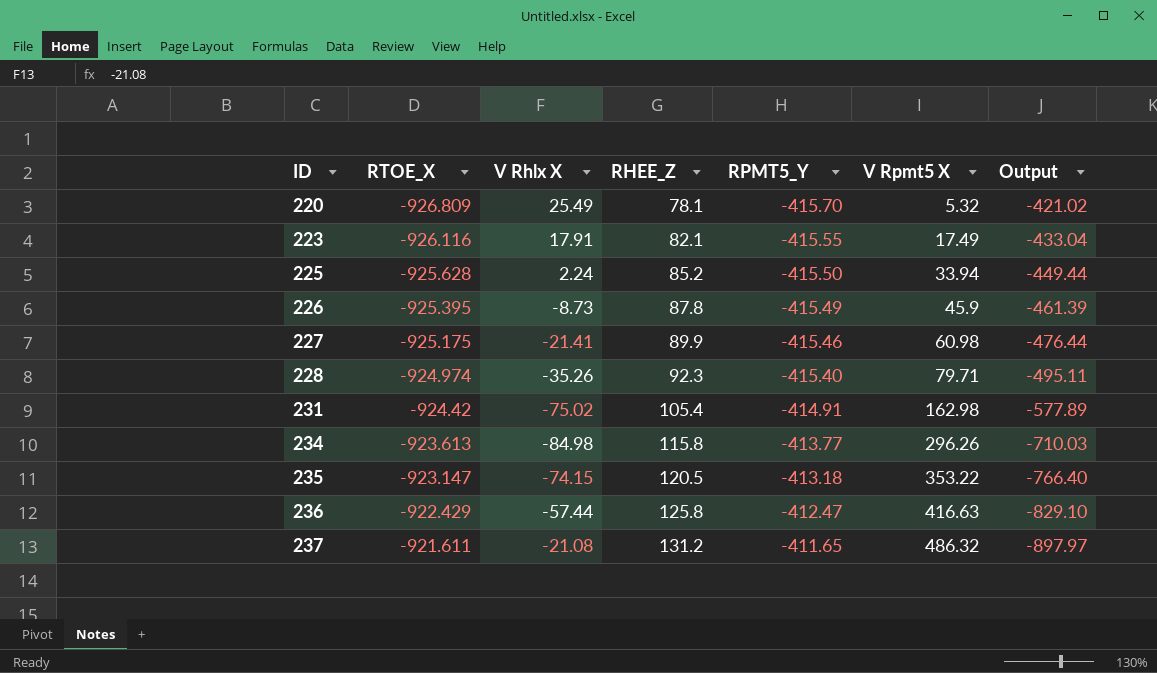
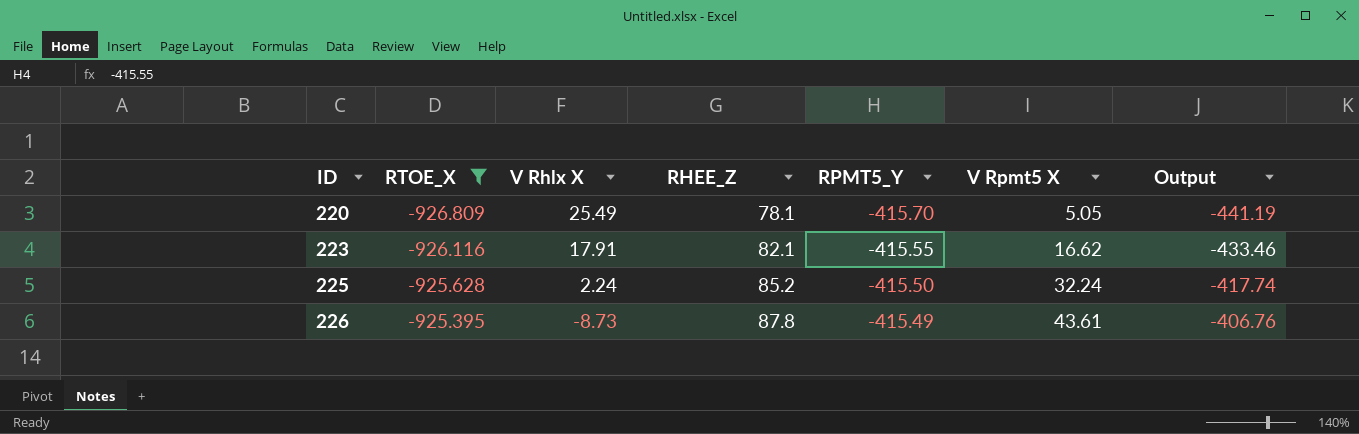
filter: none -> RTOE_X <= -925.395
column Output | formula: [RPMT5_Y] - [V Rpmt5 X] -> [RPMT5_Y] - [V Rhlx X]
220 | V Rpmt5 X: 5.32 -> 5.05
223 | V Rpmt5 X: 17.49 -> 16.62
225 | V Rpmt5 X: 33.94 -> 32.24
226 | V Rpmt5 X: 45.9 -> 43.61

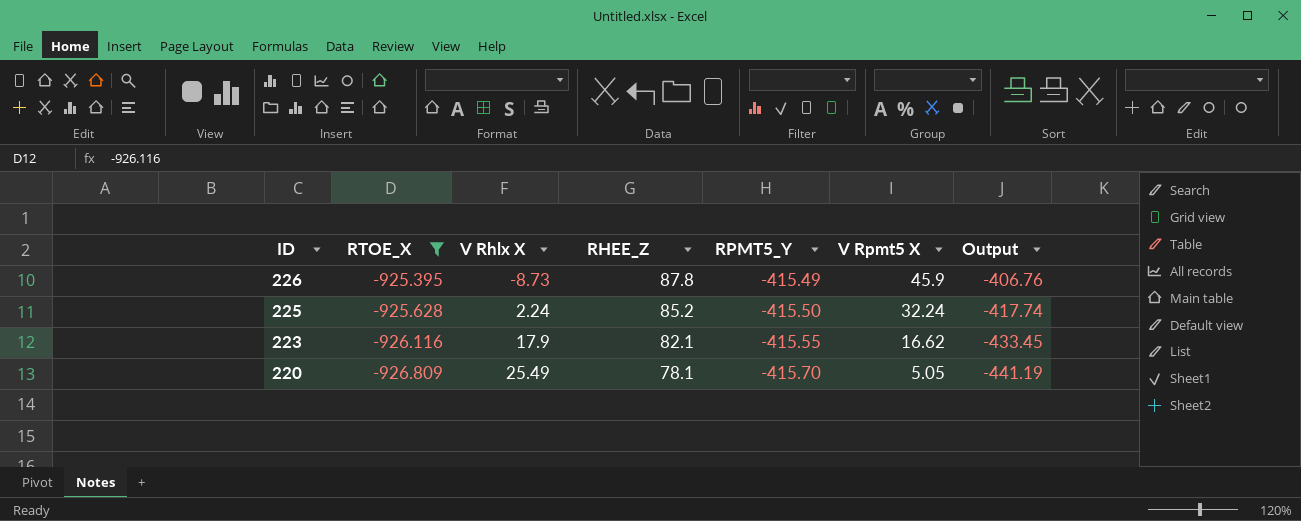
row order: ID ascending -> ID descending
226 | V Rpmt5 X: 43.61 -> 45.9
223 | V Rhlx X: 17.91 -> 17.9
223 | Output: -433.46 -> -433.45

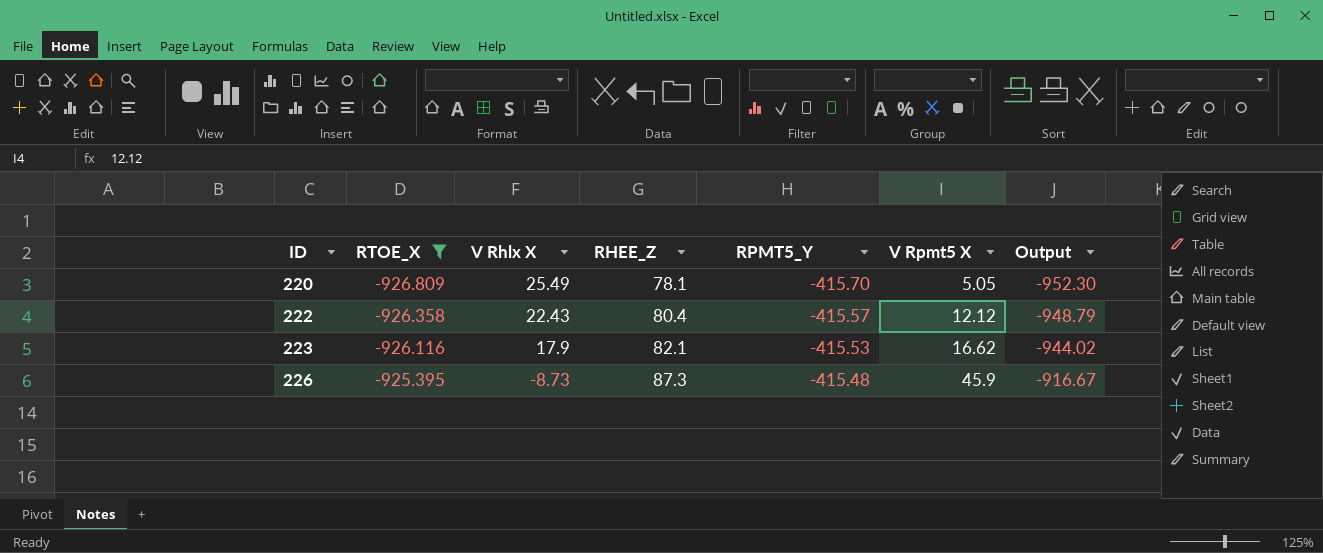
row order: ID descending -> ID ascending
column Output | formula: [RPMT5_Y] - [V Rhlx X] -> [RTOE_X] - [V Rhlx X]
row 225: -925.628 | 2.24 | 85.2 | -415.50 | 32.24 | -417.74 -> none
row 222: none -> -926.358 | 22.43 | 80.4 | -415.57 | 12.12 | -948.79
223 | RPMT5_Y: -415.55 -> -415.53
226 | RHEE_Z: 87.8 -> 87.3
226 | RPMT5_Y: -415.49 -> -415.48

